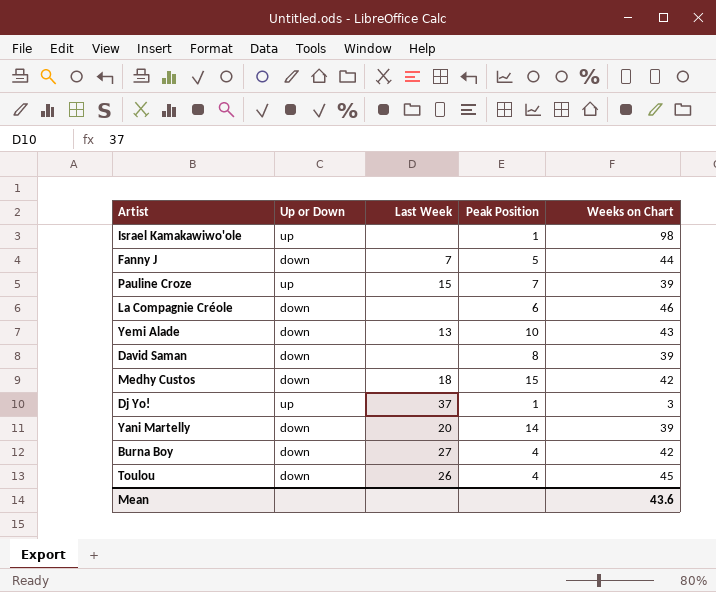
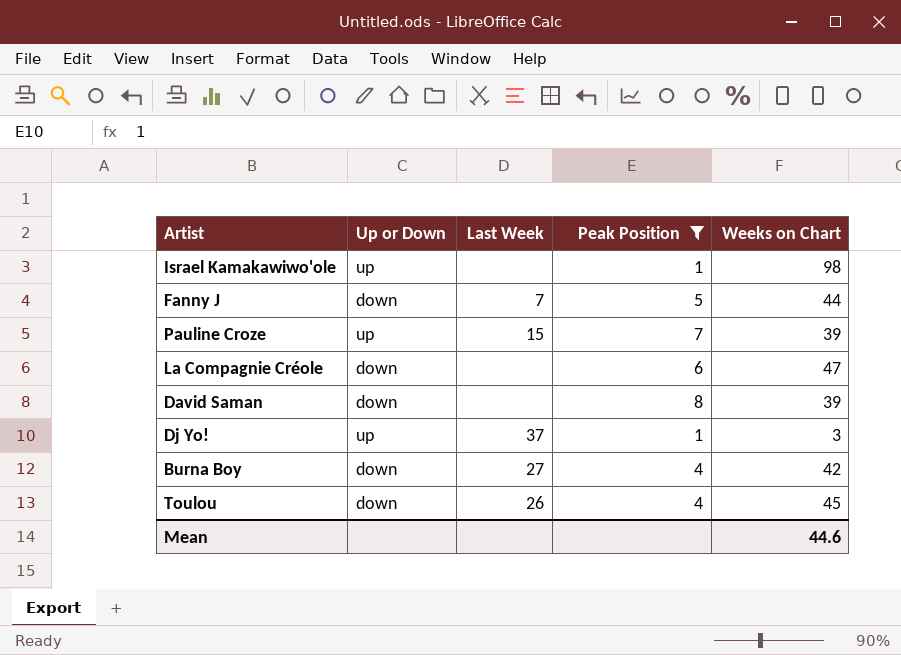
filter: none -> Peak Position <= 8
La Compagnie Créole | Weeks on Chart: 46 -> 47
Mean | Weeks on Chart: 43.6 -> 44.6

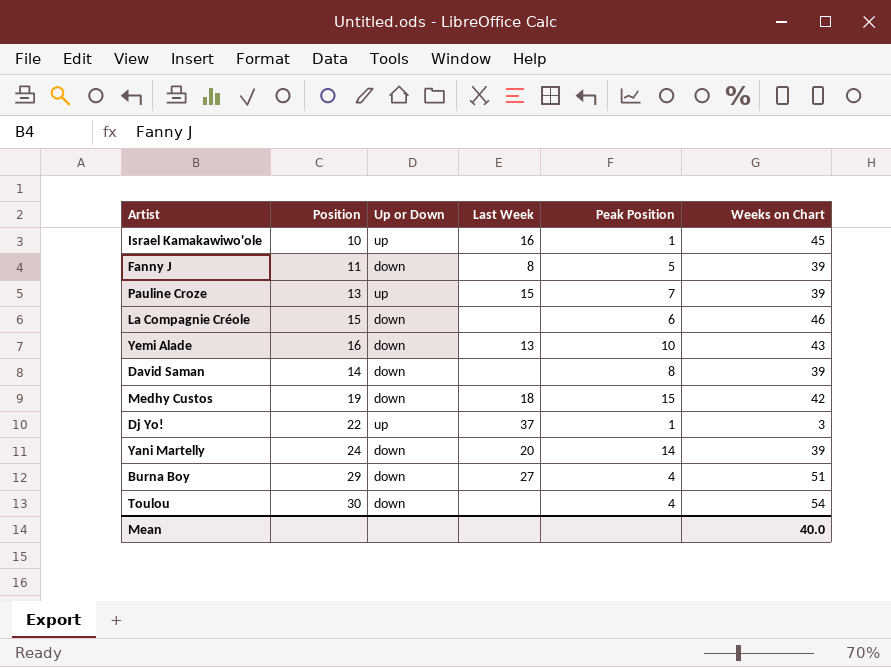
filter: Peak Position <= 8 -> none
column Position | position: none -> 2
Israel Kamakawiwo'ole | Last Week: none -> 16
Israel Kamakawiwo'ole | Weeks on Chart: 98 -> 45
Fanny J | Last Week: 7 -> 8
Fanny J | Weeks on Chart: 44 -> 39
La Compagnie Créole | Weeks on Chart: 47 -> 46
Burna Boy | Weeks on Chart: 42 -> 51
Toulou | Last Week: 26 -> none
Toulou | Weeks on Chart: 45 -> 54
Mean | Weeks on Chart: 44.6 -> 40.0

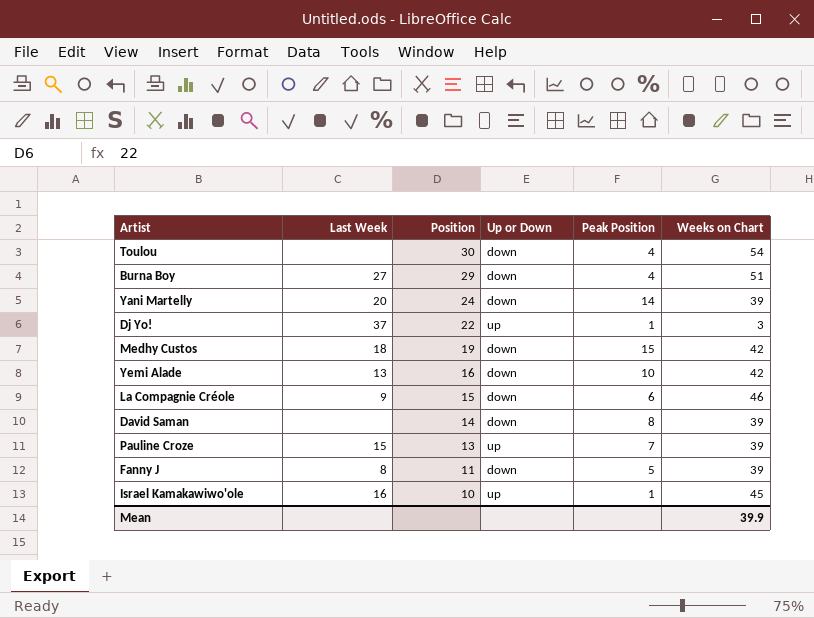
row order: none -> Position descending
column Last Week | position: 4 -> 2
Yemi Alade | Weeks on Chart: 43 -> 42
La Compagnie Créole | Last Week: none -> 9
Mean | Weeks on Chart: 40.0 -> 39.9

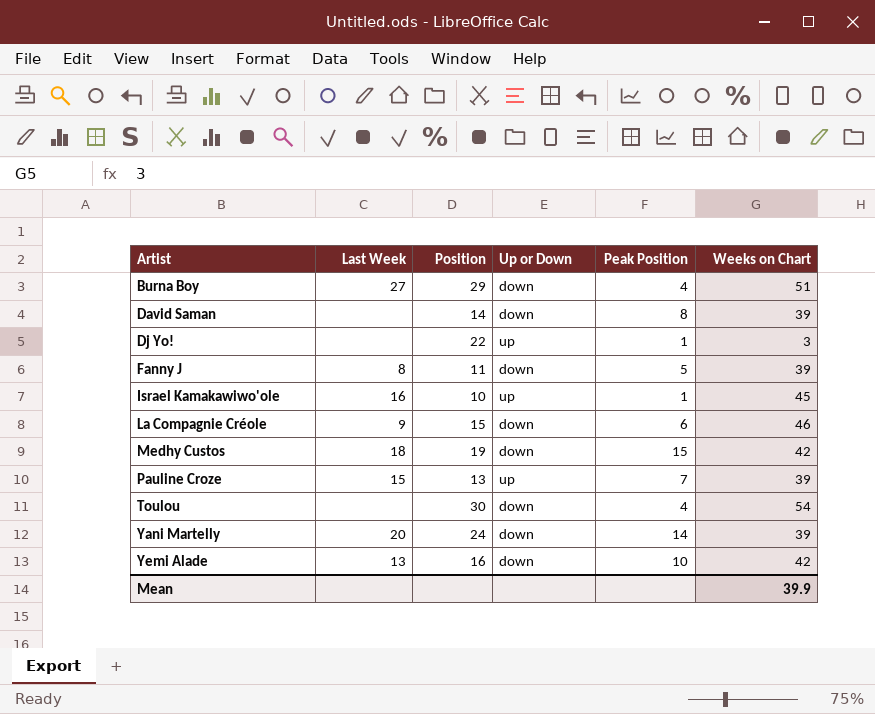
row order: Position descending -> Artist ascending
Dj Yo! | Last Week: 37 -> none

